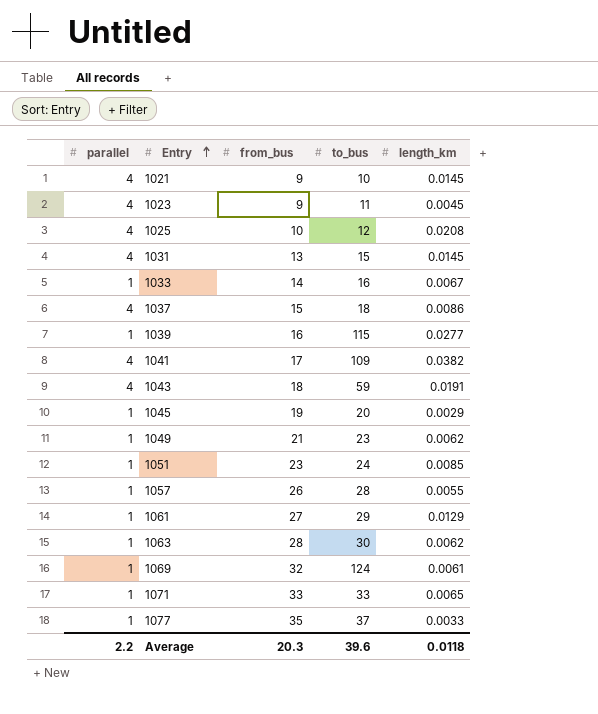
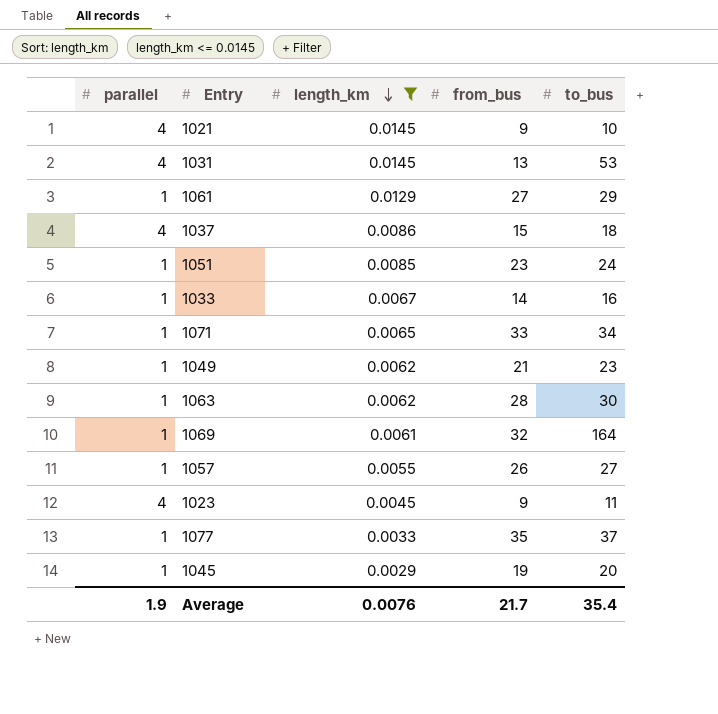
filter: none -> length_km <= 0.0145
row order: Entry ascending -> length_km descending
column length_km | position: 5 -> 3
1031 | to_bus: 15 -> 53
1071 | to_bus: 33 -> 34
1069 | to_bus: 124 -> 164
1057 | to_bus: 28 -> 27
Average | parallel: 2.2 -> 1.9
Average | length_km: 0.0118 -> 0.0076
Average | from_bus: 20.3 -> 21.7
Average | to_bus: 39.6 -> 35.4

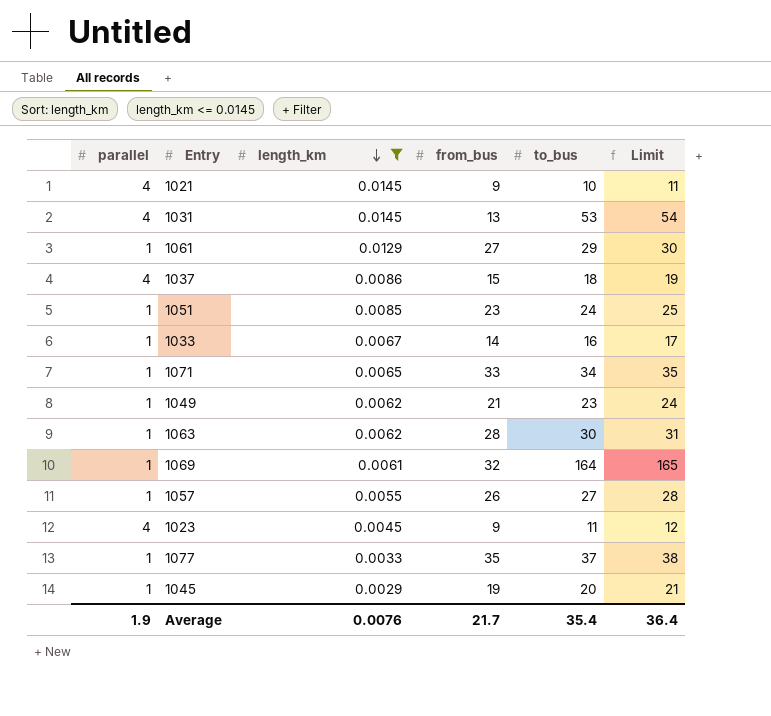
column Limit | formula: none -> [to_bus] + 1

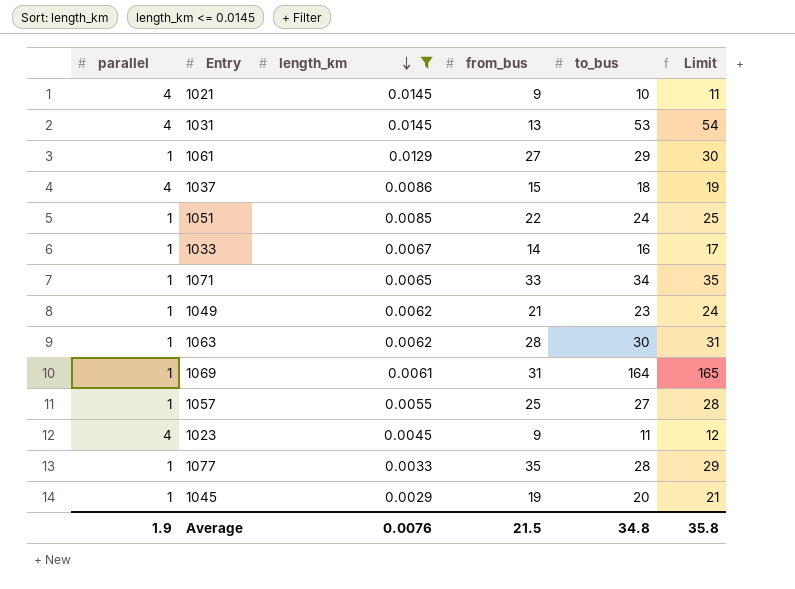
1051 | from_bus: 23 -> 22
1069 | from_bus: 32 -> 31
1057 | from_bus: 26 -> 25
1077 | to_bus: 37 -> 28
1077 | Limit: 38 -> 29
Average | from_bus: 21.7 -> 21.5
Average | to_bus: 35.4 -> 34.8
Average | Limit: 36.4 -> 35.8

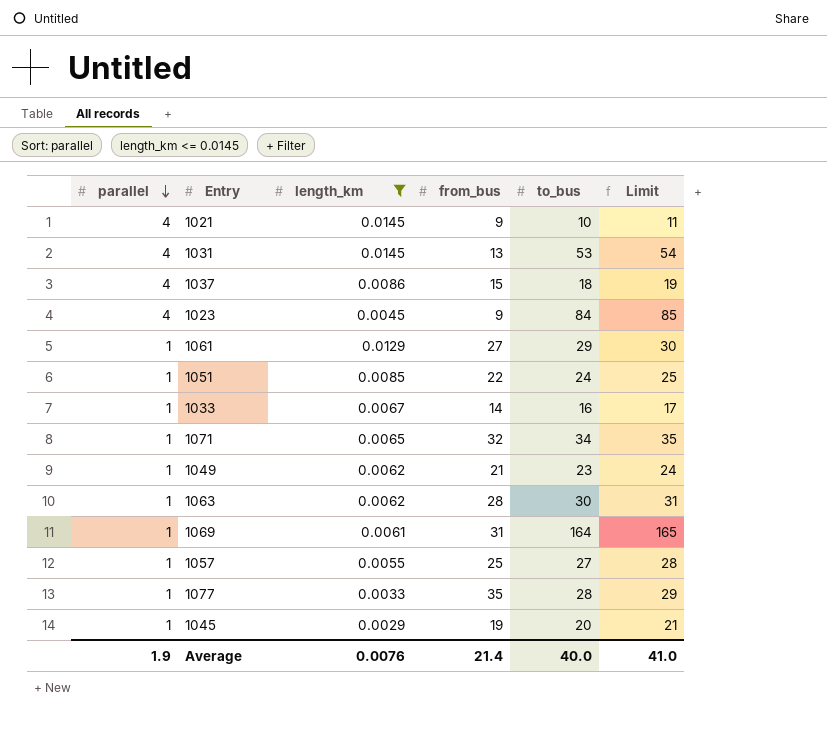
row order: length_km descending -> parallel descending
1023 | to_bus: 11 -> 84
1023 | Limit: 12 -> 85
1071 | from_bus: 33 -> 32
Average | from_bus: 21.5 -> 21.4
Average | to_bus: 34.8 -> 40.0
Average | Limit: 35.8 -> 41.0

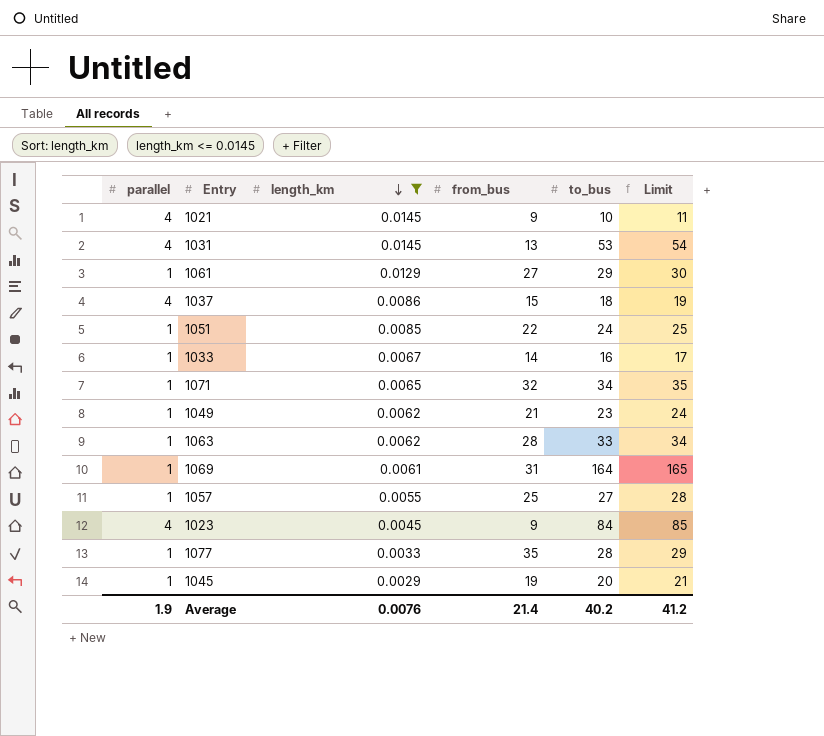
row order: parallel descending -> length_km descending
1063 | to_bus: 30 -> 33
1063 | Limit: 31 -> 34
Average | to_bus: 40.0 -> 40.2
Average | Limit: 41.0 -> 41.2

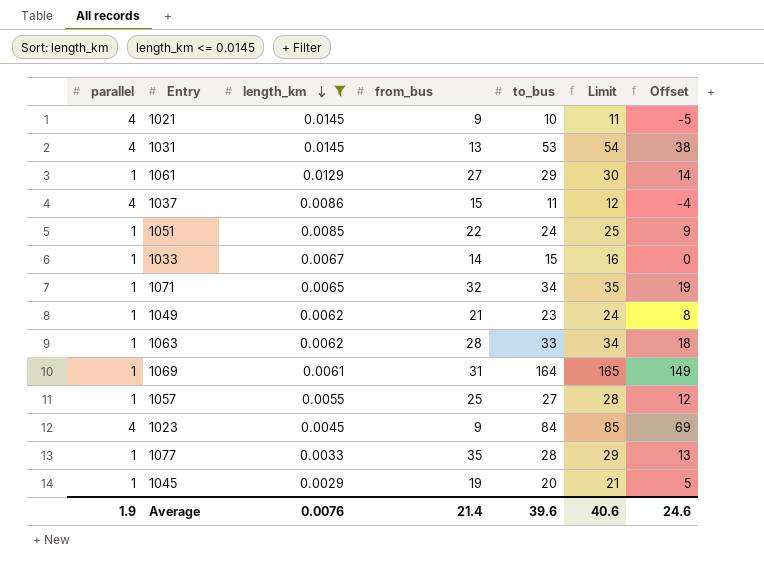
column Offset | formula: none -> [to_bus] - 15
1037 | to_bus: 18 -> 11
1037 | Limit: 19 -> 12
1033 | to_bus: 16 -> 15
1033 | Limit: 17 -> 16
Average | to_bus: 40.2 -> 39.6
Average | Limit: 41.2 -> 40.6

